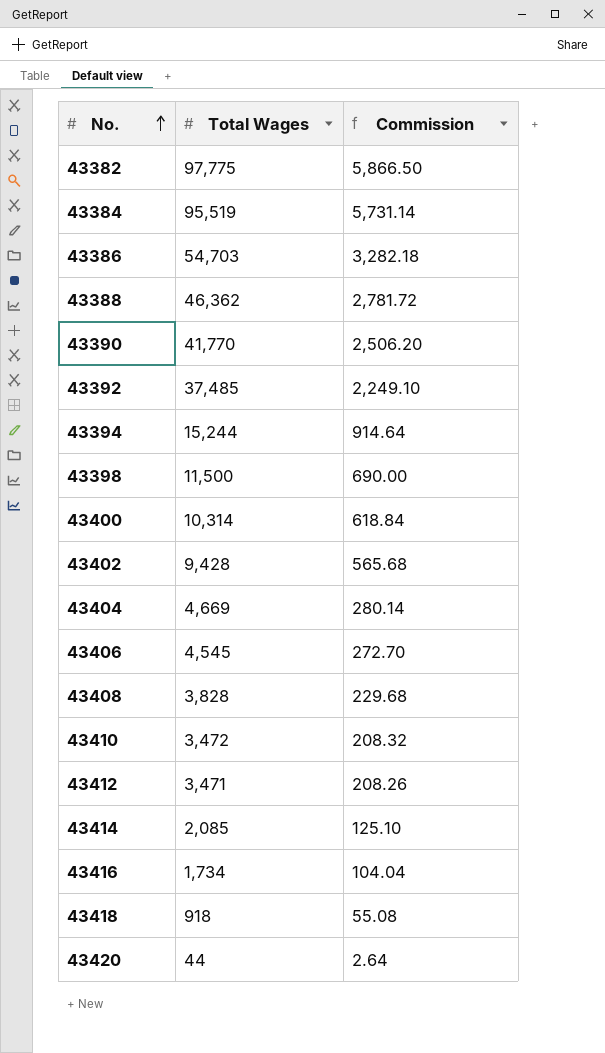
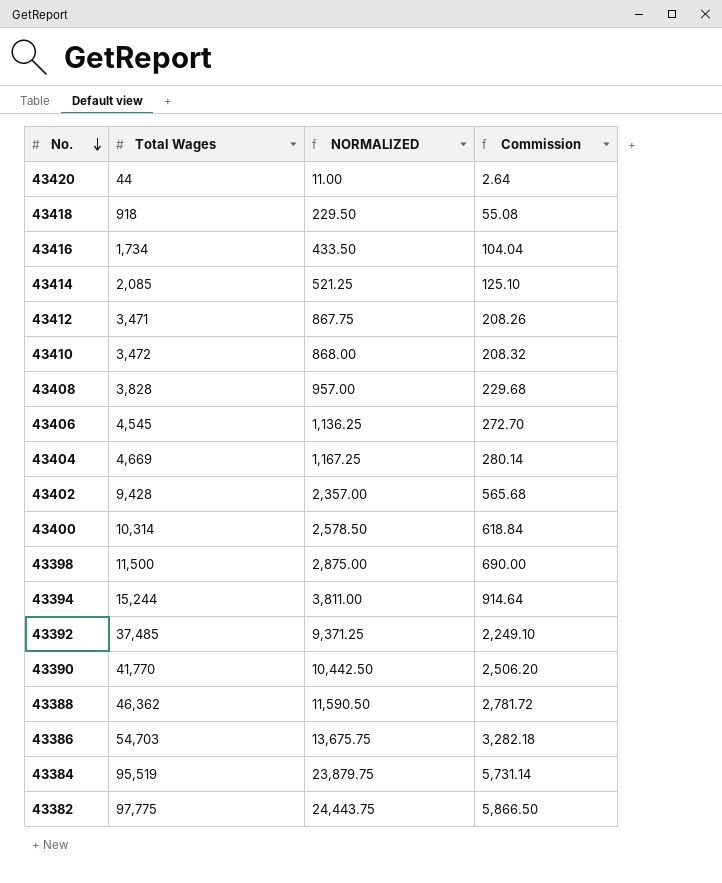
row order: No. ascending -> No. descending
column NORMALIZED | formula: none -> [Total Wages] * 0.25

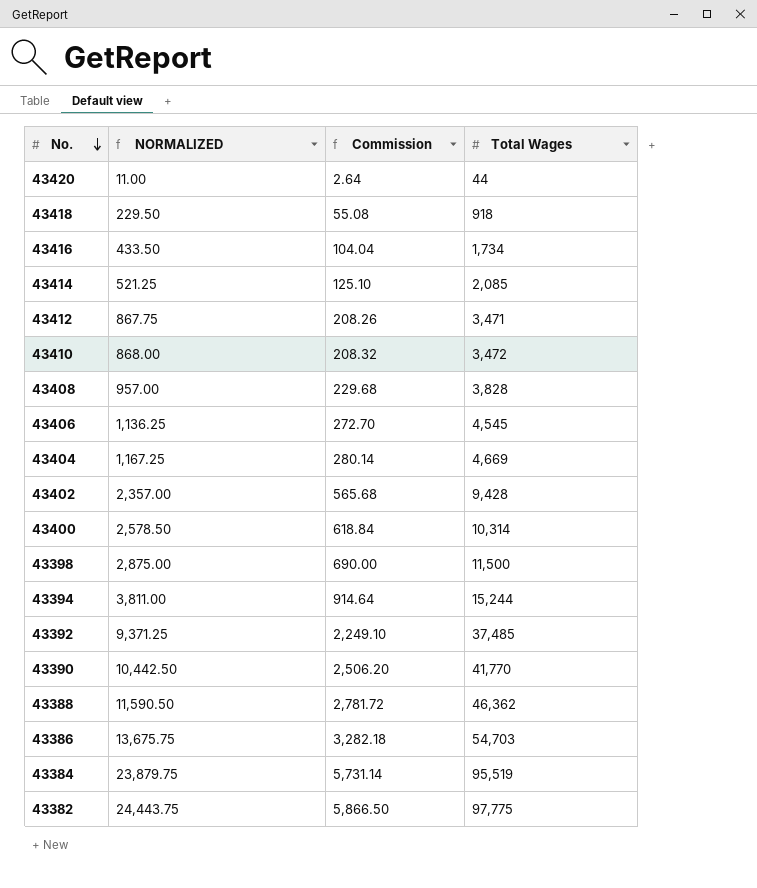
column Total Wages | position: 2 -> 4

